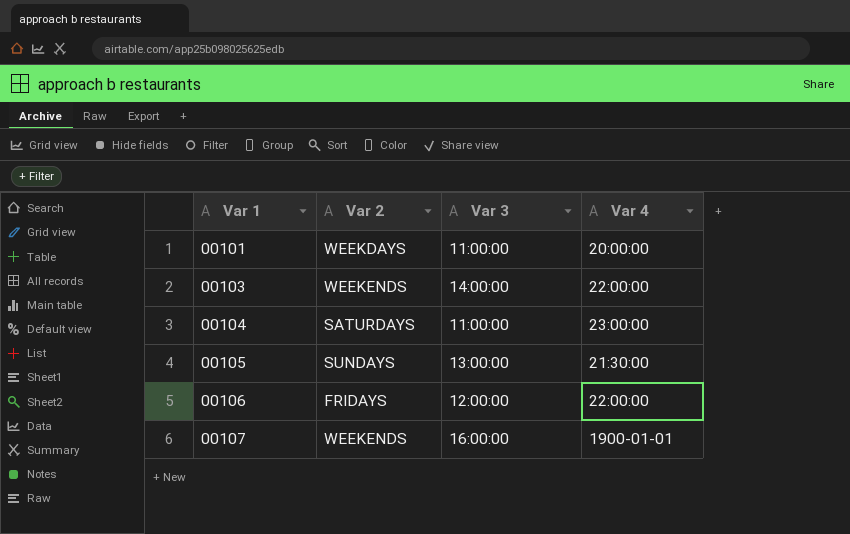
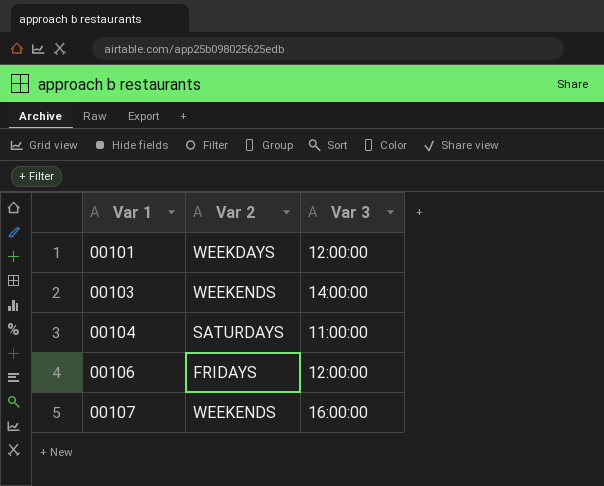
column Var 4 | position: 4 -> none
row 00105: SUNDAYS | 13:00:00 | 21:30:00 -> none
00101 | Var 3: 11:00:00 -> 12:00:00

